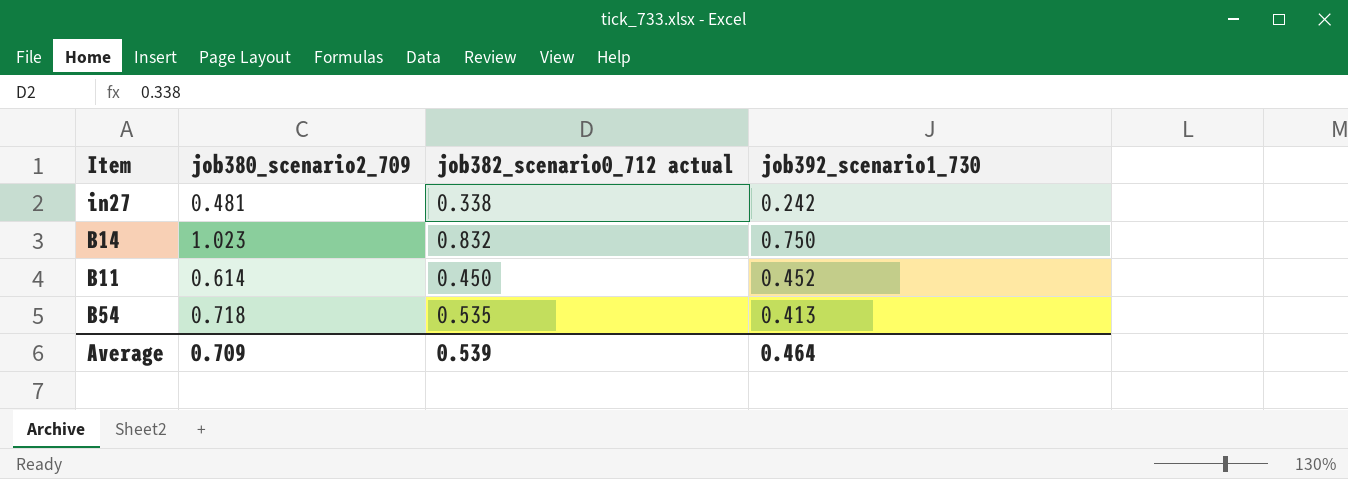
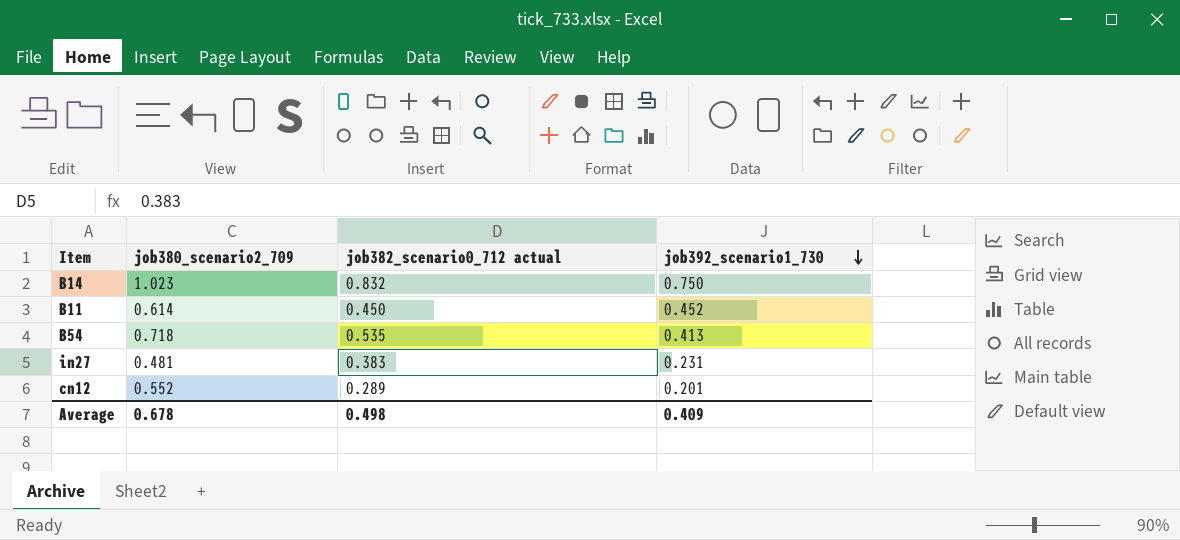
row order: none -> job392_scenario1_730 descending
in27 | job382_scenario0_712 actual: 0.338 -> 0.383
in27 | job392_scenario1_730: 0.242 -> 0.231
row cn12: none -> 0.552 | 0.289 | 0.201
Average | job380_scenario2_709: 0.709 -> 0.678
Average | job382_scenario0_712 actual: 0.539 -> 0.498
Average | job392_scenario1_730: 0.464 -> 0.409

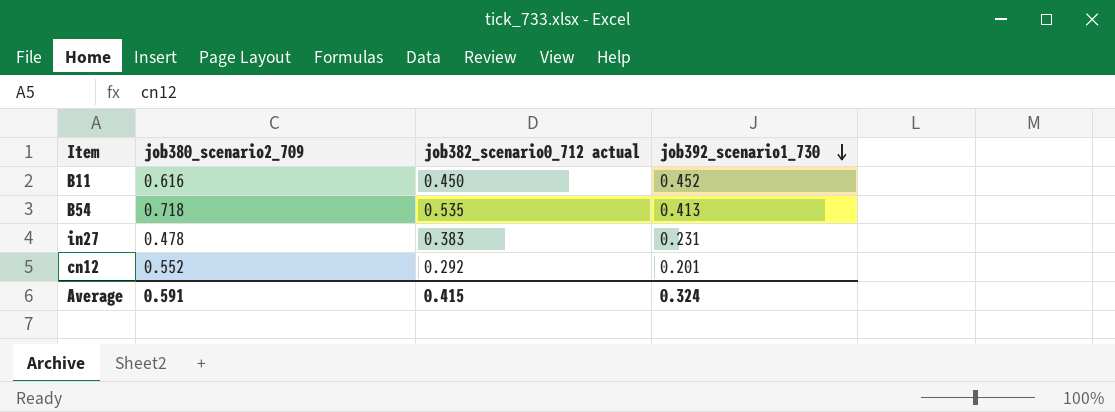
row B14: 1.023 | 0.832 | 0.750 -> none
B11 | job380_scenario2_709: 0.614 -> 0.616
in27 | job380_scenario2_709: 0.481 -> 0.478
cn12 | job382_scenario0_712 actual: 0.289 -> 0.292
Average | job380_scenario2_709: 0.678 -> 0.591
Average | job382_scenario0_712 actual: 0.498 -> 0.415
Average | job392_scenario1_730: 0.409 -> 0.324

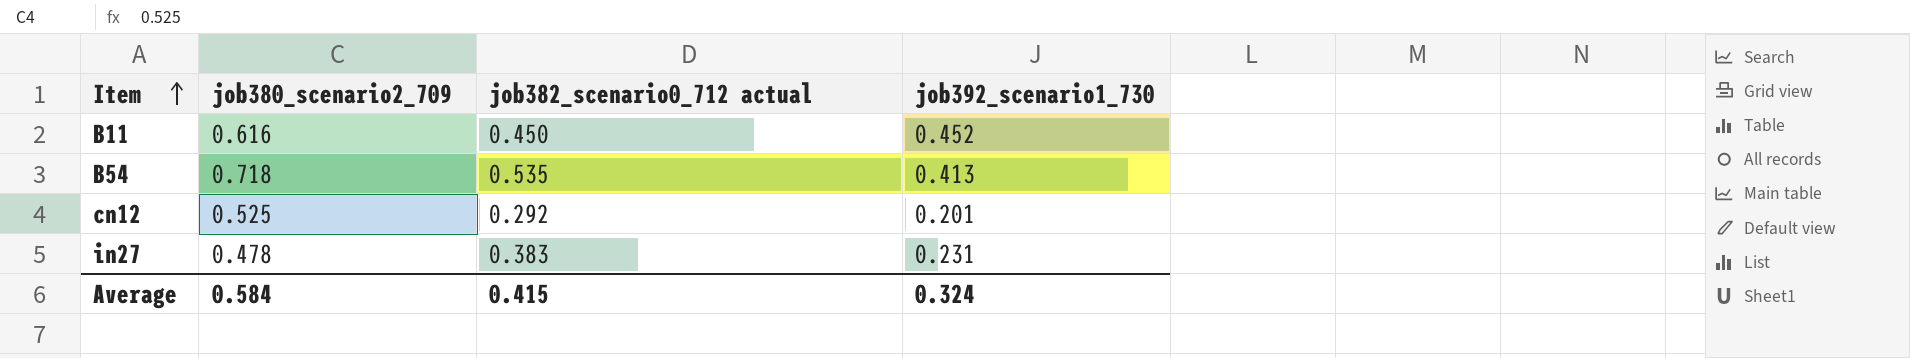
row order: job392_scenario1_730 descending -> Item ascending
cn12 | job380_scenario2_709: 0.552 -> 0.525
Average | job380_scenario2_709: 0.591 -> 0.584

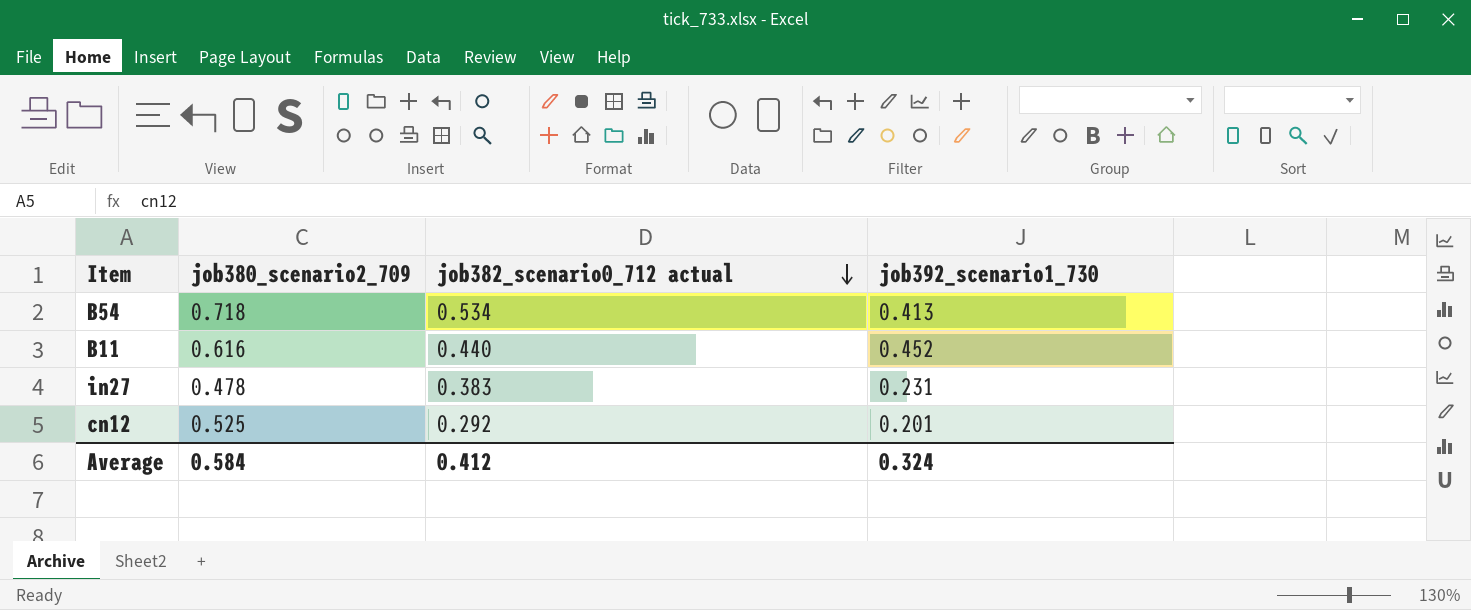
row order: Item ascending -> job382_scenario0_712 actual descending
B54 | job382_scenario0_712 actual: 0.535 -> 0.534
B11 | job382_scenario0_712 actual: 0.450 -> 0.440
Average | job382_scenario0_712 actual: 0.415 -> 0.412

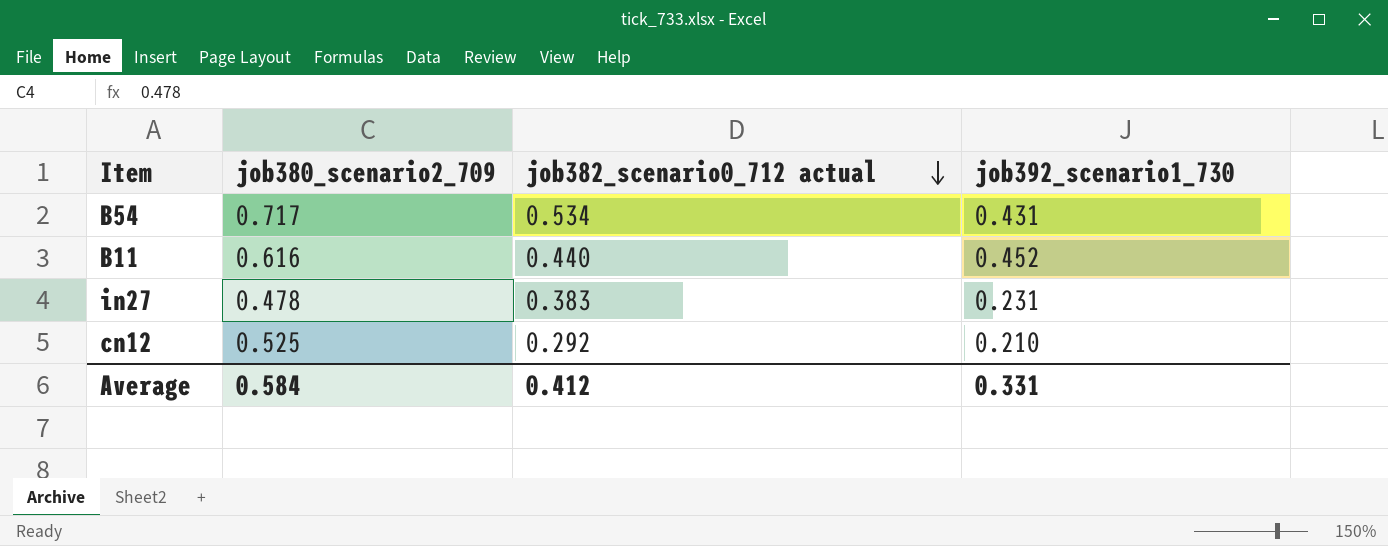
B54 | job380_scenario2_709: 0.718 -> 0.717
B54 | job392_scenario1_730: 0.413 -> 0.431
cn12 | job392_scenario1_730: 0.201 -> 0.210
Average | job392_scenario1_730: 0.324 -> 0.331

